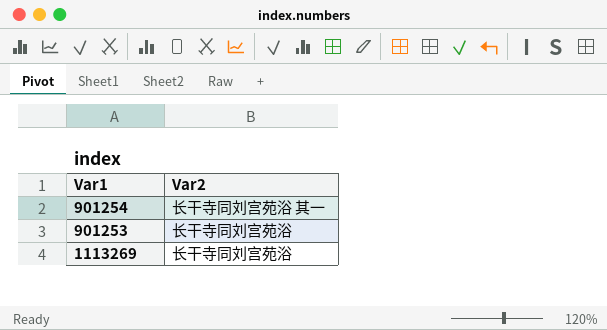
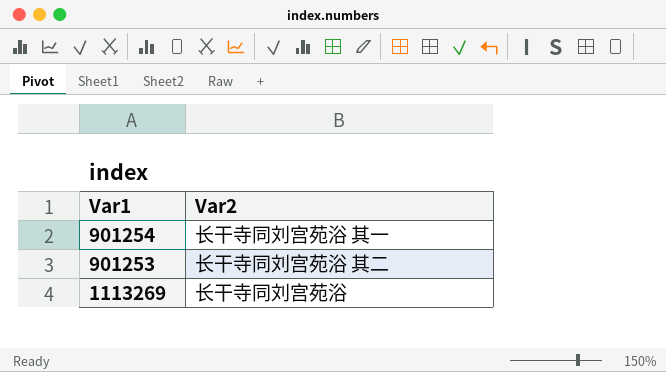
901253 | Var2: 长干寺同刘宫苑浴 -> 长干寺同刘宫苑浴 其二

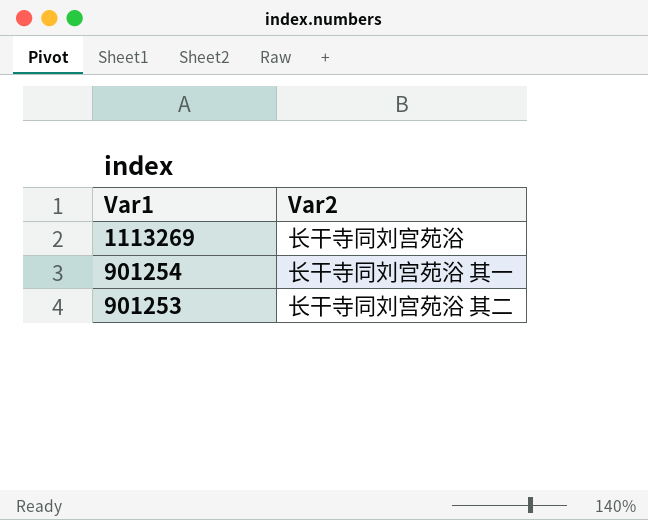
row order: none -> Var1 descending

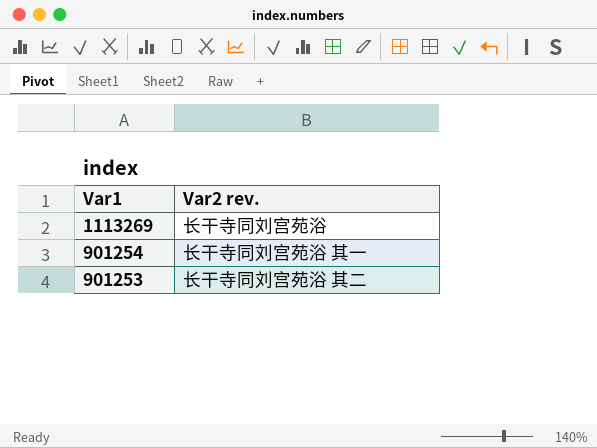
column name: Var2 -> Var2 rev.

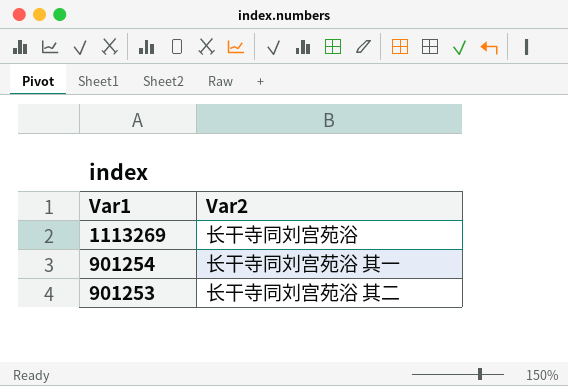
column name: Var2 rev. -> Var2

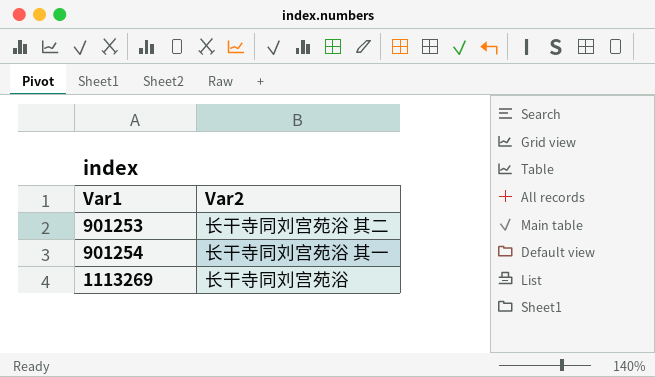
row order: Var1 descending -> Var1 ascending

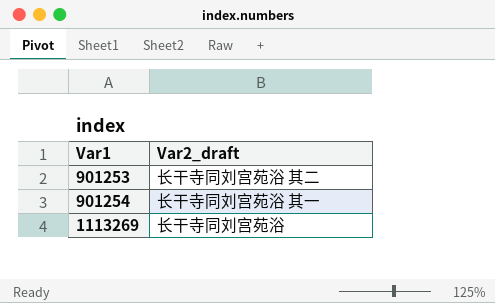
column name: Var2 -> Var2_draft

